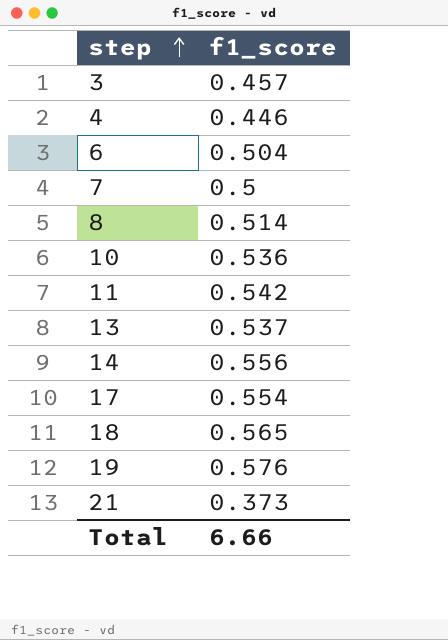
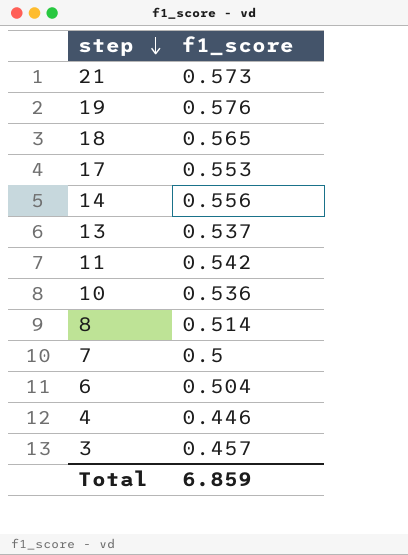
row order: step ascending -> step descending
21 | f1_score: 0.373 -> 0.573
17 | f1_score: 0.554 -> 0.553
Total | f1_score: 6.66 -> 6.859

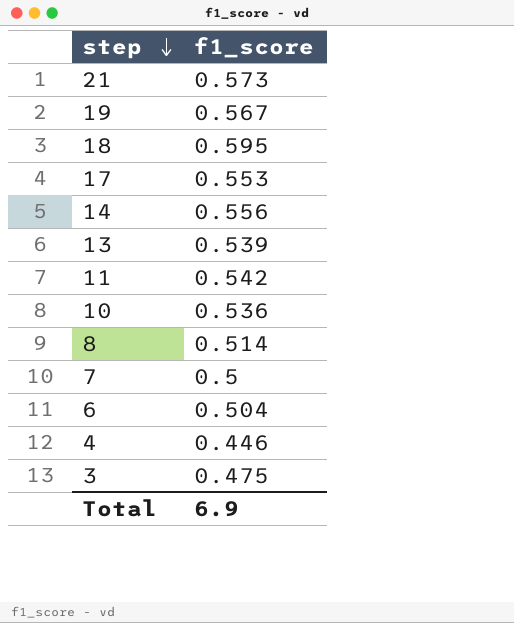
19 | f1_score: 0.576 -> 0.567
18 | f1_score: 0.565 -> 0.595
13 | f1_score: 0.537 -> 0.539
3 | f1_score: 0.457 -> 0.475
Total | f1_score: 6.859 -> 6.9

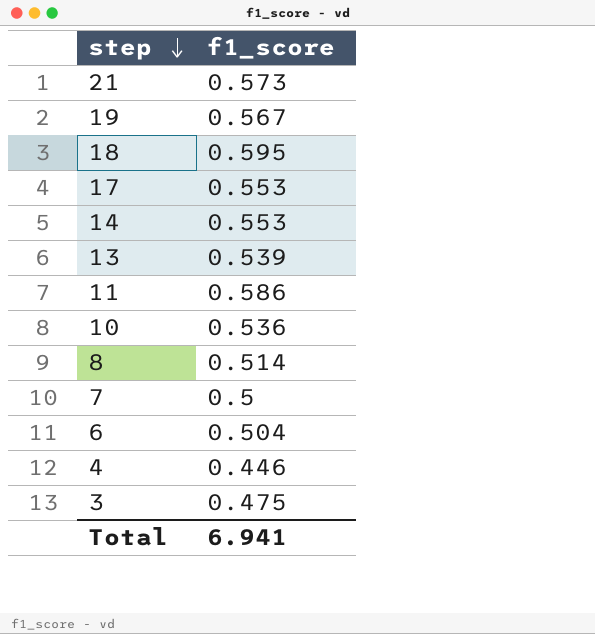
14 | f1_score: 0.556 -> 0.553
11 | f1_score: 0.542 -> 0.586
Total | f1_score: 6.9 -> 6.941

